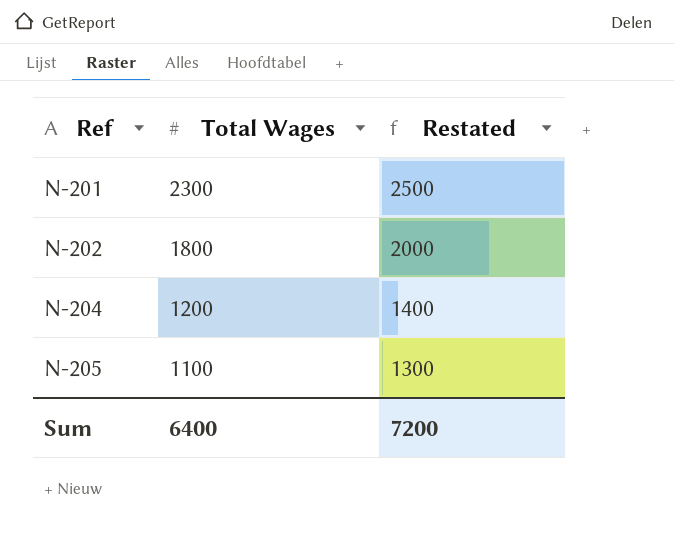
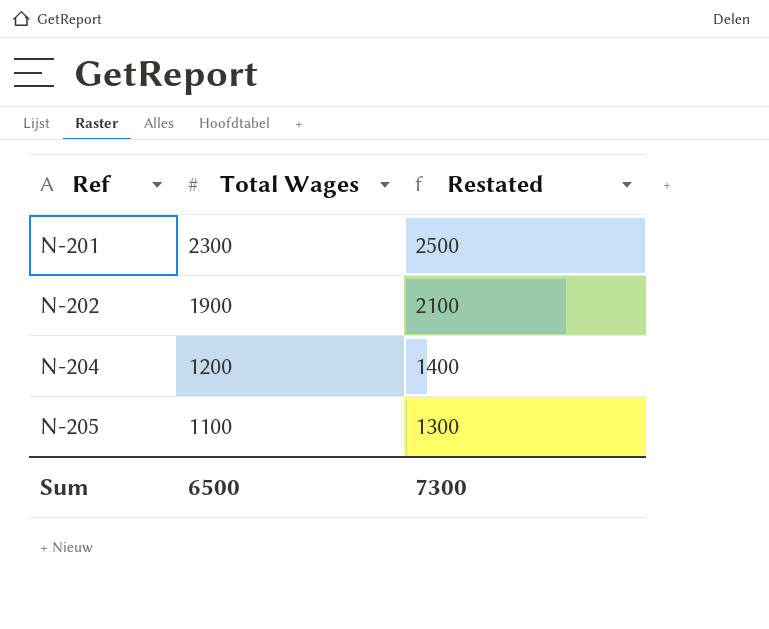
N-202 | Total Wages: 1800 -> 1900
N-202 | Restated: 2000 -> 2100
Sum | Total Wages: 6400 -> 6500
Sum | Restated: 7200 -> 7300

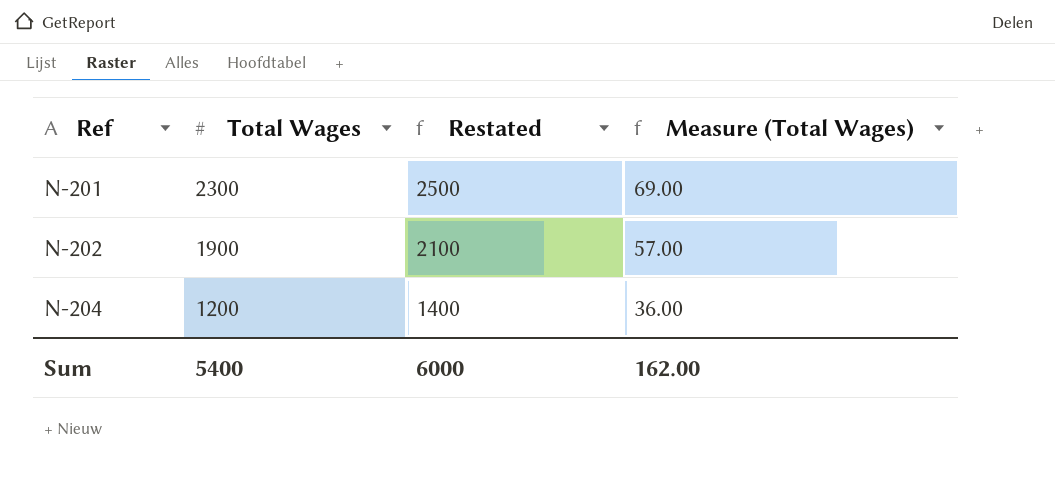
column Measure (Total Wages) | formula: none -> [Total Wages] * 0.03
row N-205: 1100 | 1300 -> none
Sum | Total Wages: 6500 -> 5400
Sum | Restated: 7300 -> 6000

